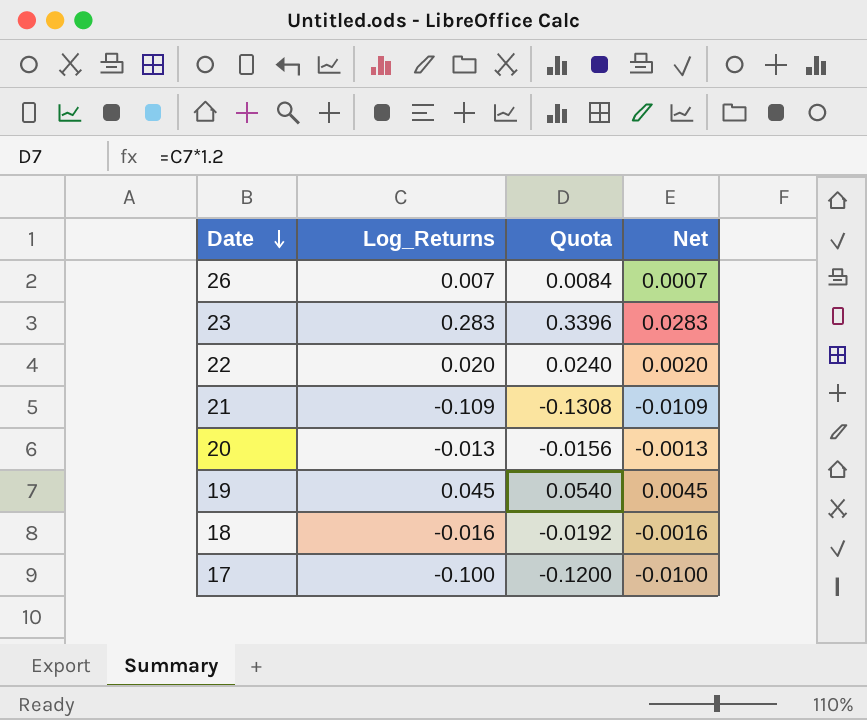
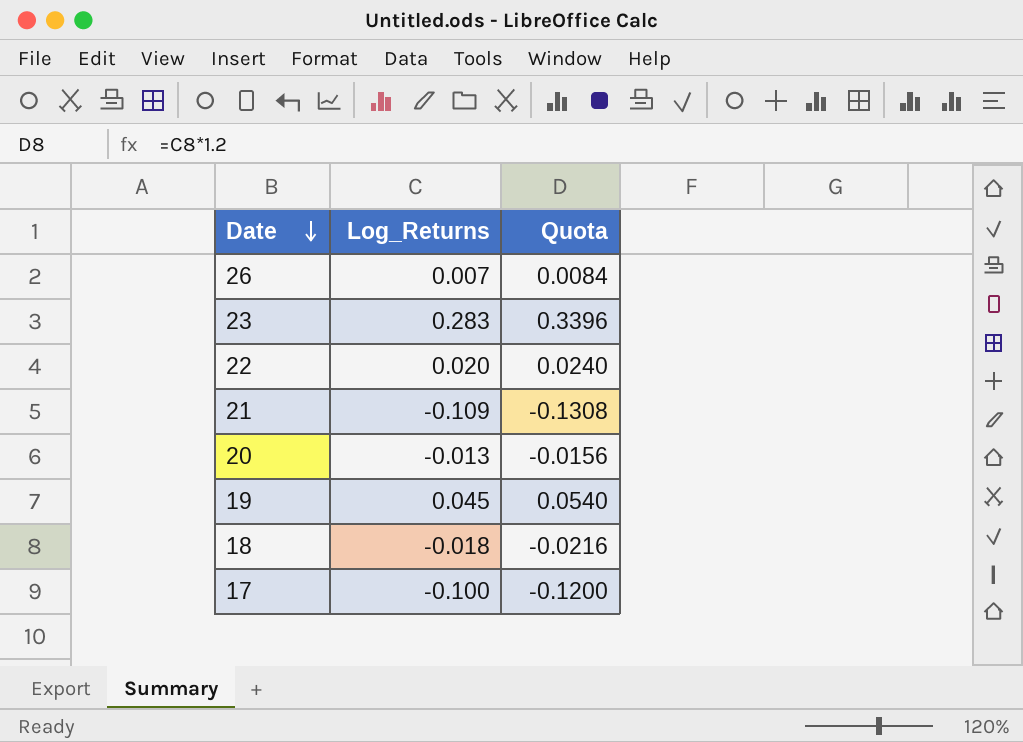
column Net | formula: [Log_Returns] * 0.1 -> none
18 | Log_Returns: -0.016 -> -0.018
18 | Quota: -0.0192 -> -0.0216

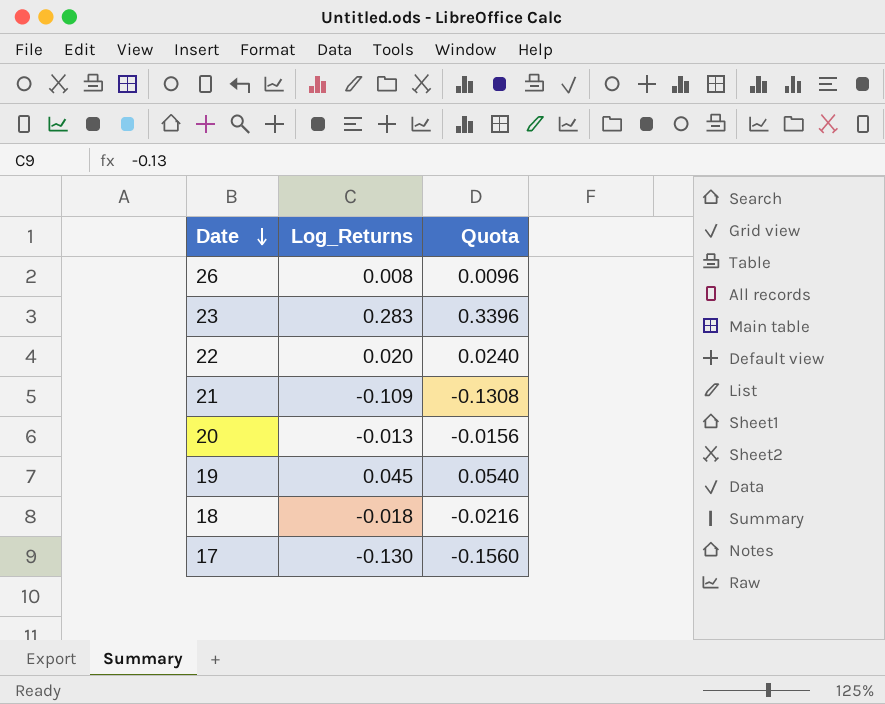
26 | Log_Returns: 0.007 -> 0.008
26 | Quota: 0.0084 -> 0.0096
17 | Log_Returns: -0.100 -> -0.130
17 | Quota: -0.1200 -> -0.1560

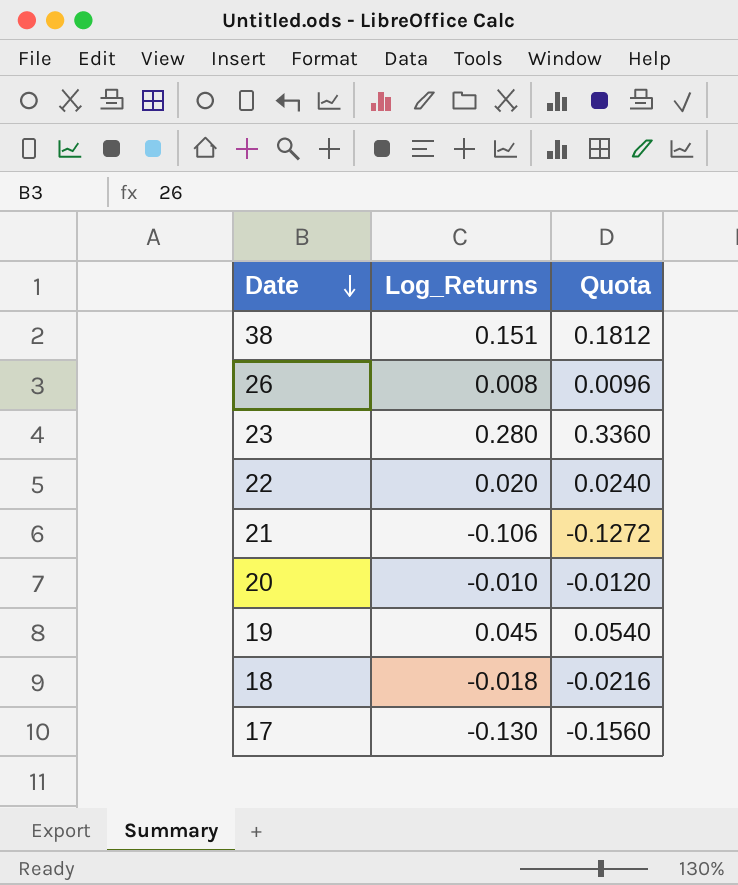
row 38: none -> 0.151 | 0.1812
23 | Log_Returns: 0.283 -> 0.280
23 | Quota: 0.3396 -> 0.3360
21 | Log_Returns: -0.109 -> -0.106
21 | Quota: -0.1308 -> -0.1272
20 | Log_Returns: -0.013 -> -0.010
20 | Quota: -0.0156 -> -0.0120

